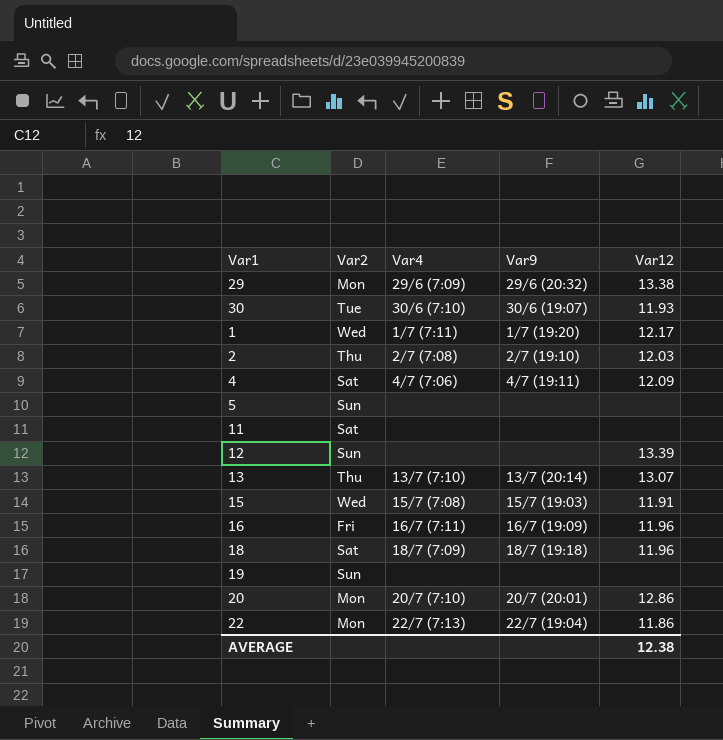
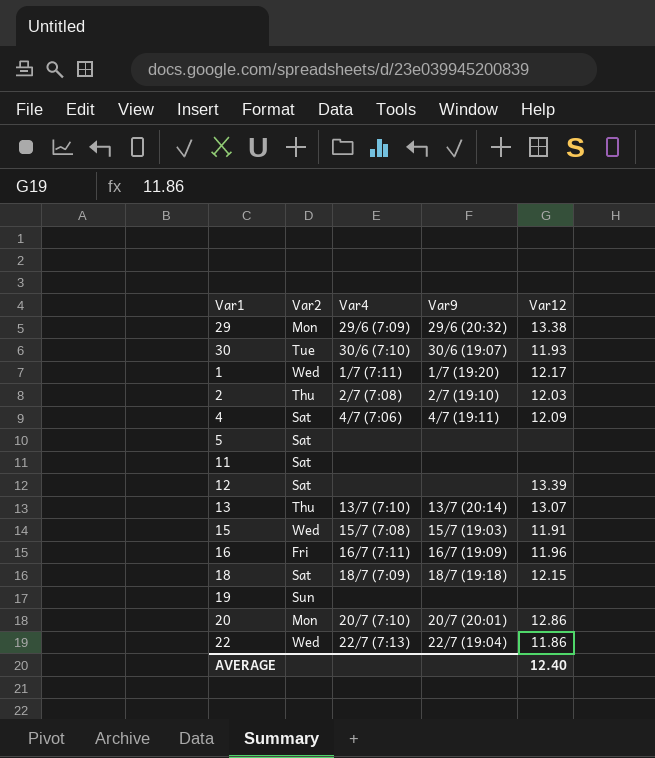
5 | Var2: Sun -> Sat
12 | Var2: Sun -> Sat
18 | Var12: 11.96 -> 12.15
22 | Var2: Mon -> Wed
AVERAGE | Var12: 12.38 -> 12.40

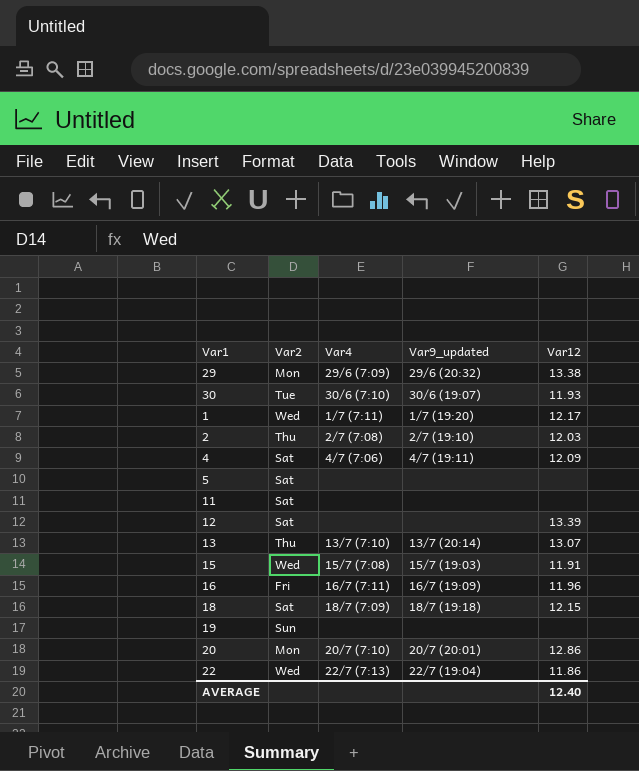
column name: Var9 -> Var9_updated

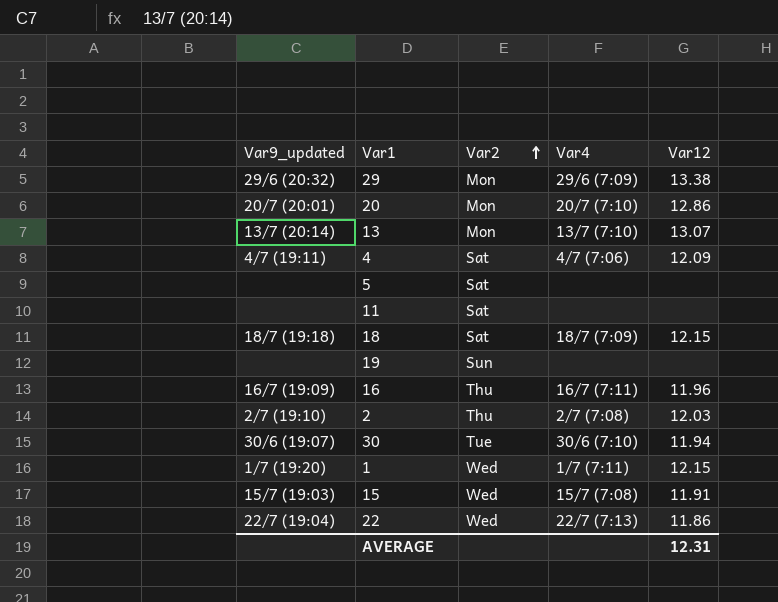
row order: none -> Var2 ascending
column Var9_updated | position: 4 -> 1
row 12: Sat | none | none | 13.39 -> none
13 | Var2: Thu -> Mon
16 | Var2: Fri -> Thu
30 | Var12: 11.93 -> 11.94
1 | Var12: 12.17 -> 12.15
AVERAGE | Var12: 12.40 -> 12.31

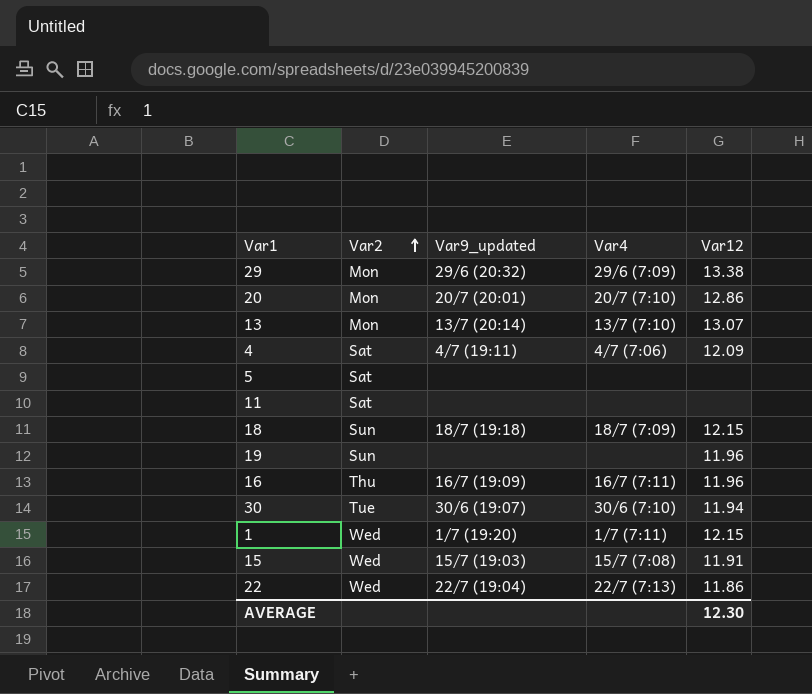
column Var9_updated | position: 1 -> 3
row 2: 2/7 (19:10) | Thu | 2/7 (7:08) | 12.03 -> none
18 | Var2: Sat -> Sun
19 | Var12: none -> 11.96
AVERAGE | Var12: 12.31 -> 12.30

